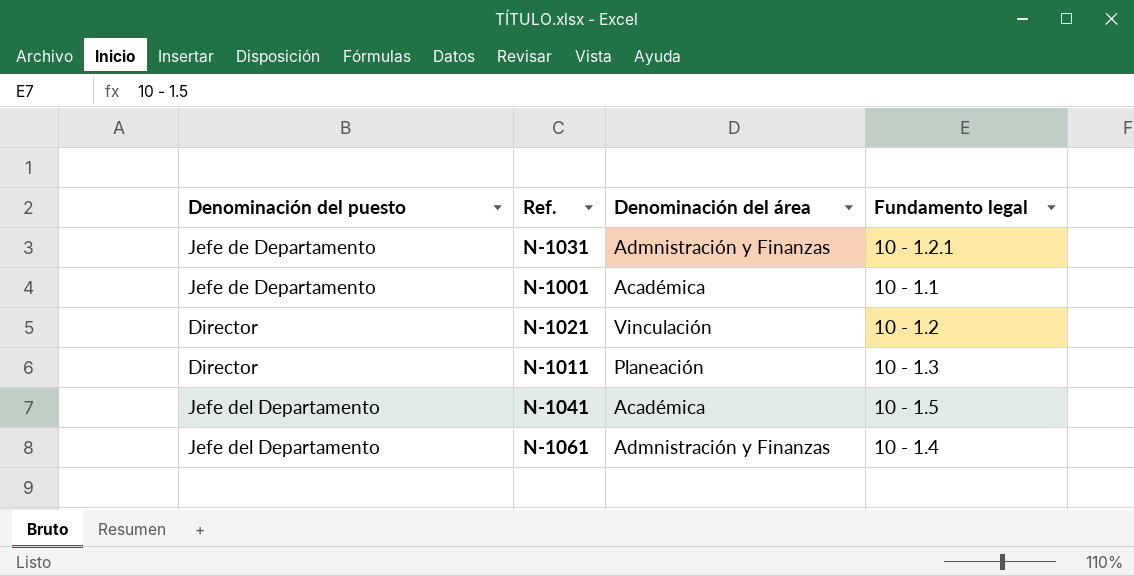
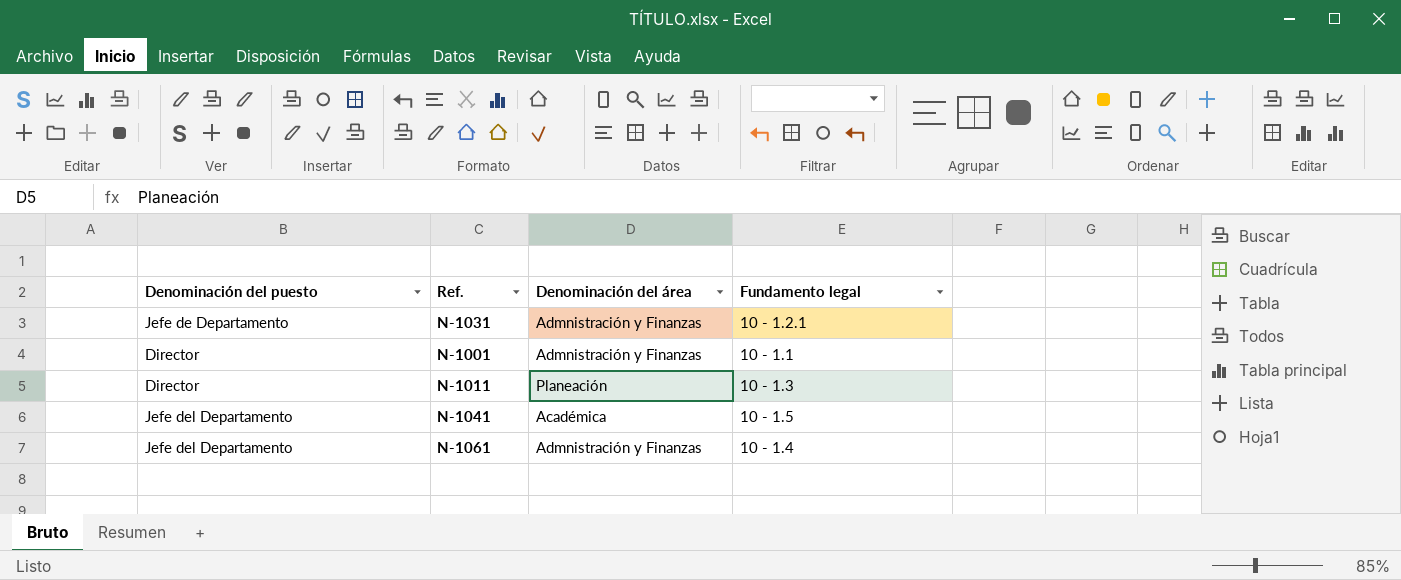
row N-1021: Director | Vinculación | 10 - 1.2 -> none
N-1001 | Denominación del puesto: Jefe de Departamento -> Director
N-1001 | Denominación del área: Académica -> Admnistración y Finanzas

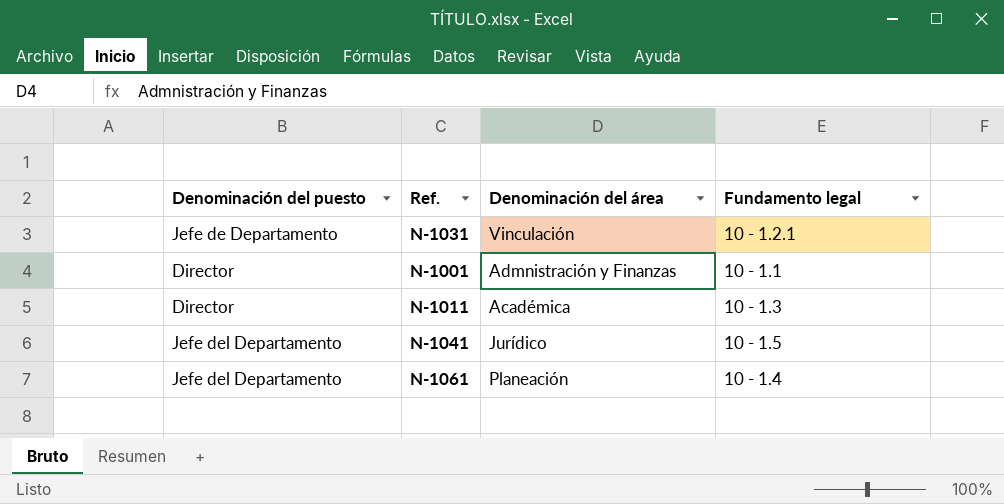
N-1031 | Denominación del área: Admnistración y Finanzas -> Vinculación
N-1011 | Denominación del área: Planeación -> Académica
N-1041 | Denominación del área: Académica -> Jurídico
N-1061 | Denominación del área: Admnistración y Finanzas -> Planeación

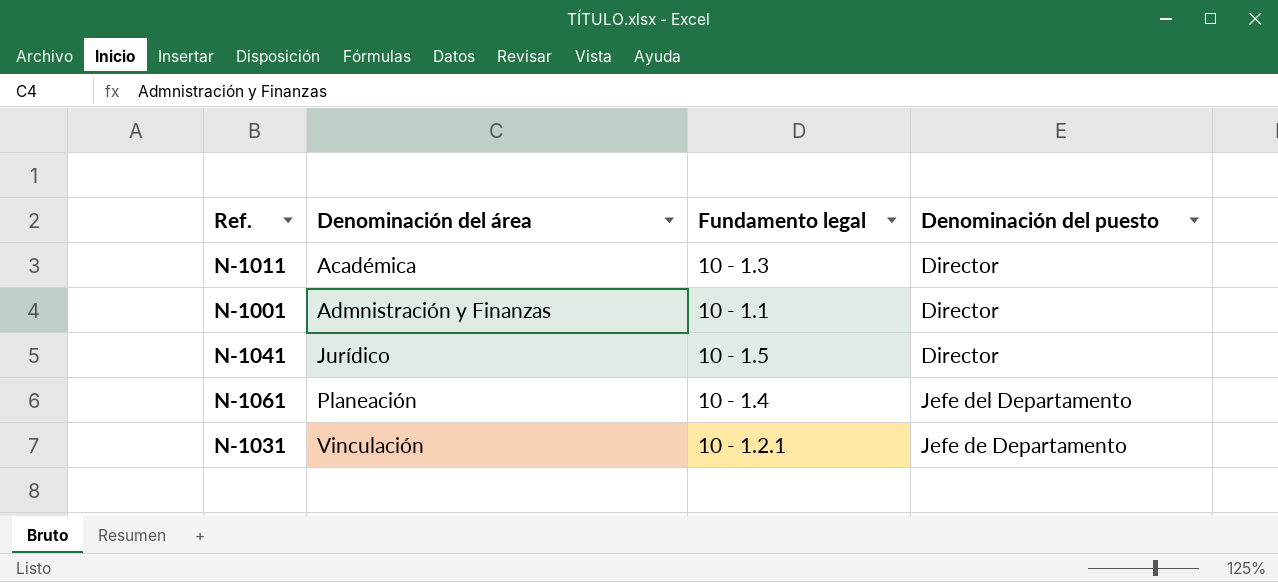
row order: none -> Denominación del área ascending
column Denominación del puesto | position: 1 -> 4
N-1041 | Denominación del puesto: Jefe del Departamento -> Director

